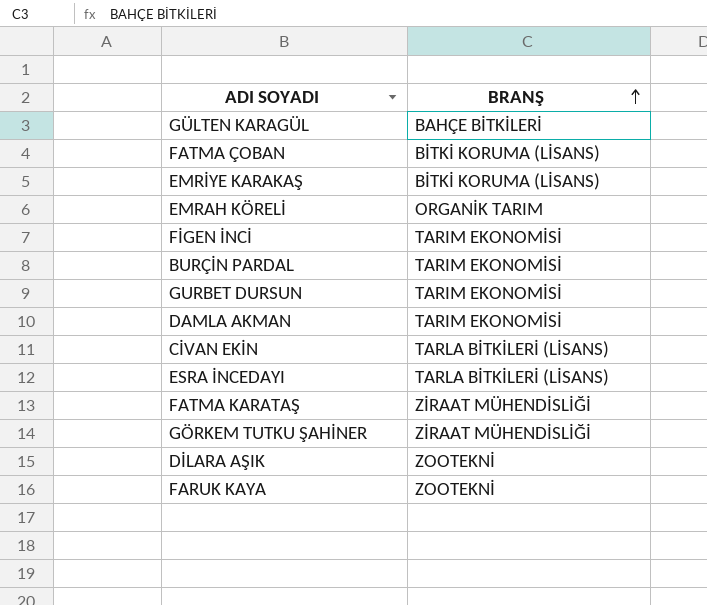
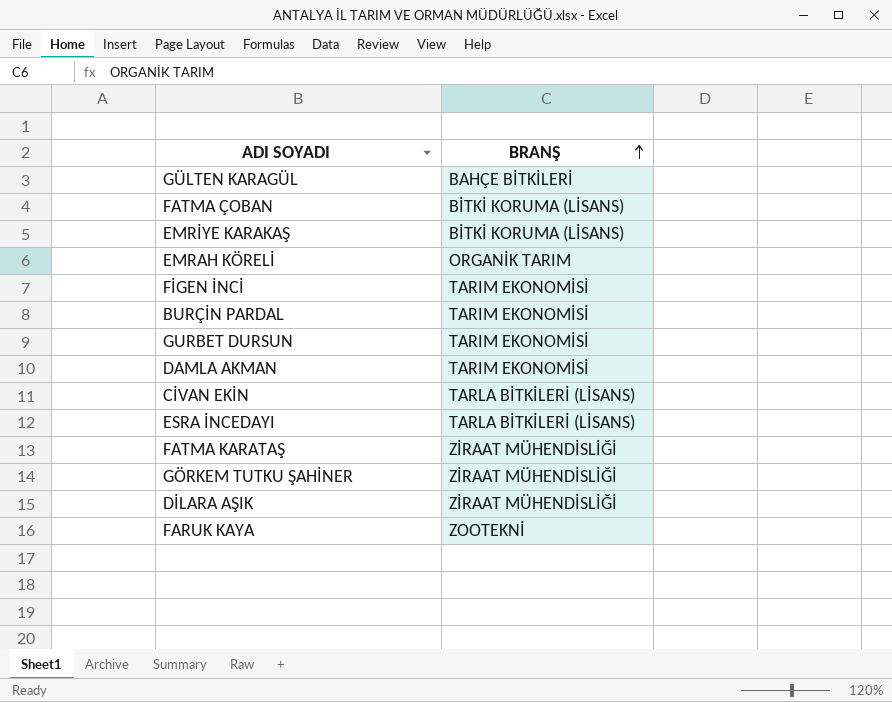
DİLARA AŞIK | BRANŞ: ZOOTEKNİ -> ZİRAAT MÜHENDİSLİĞİ

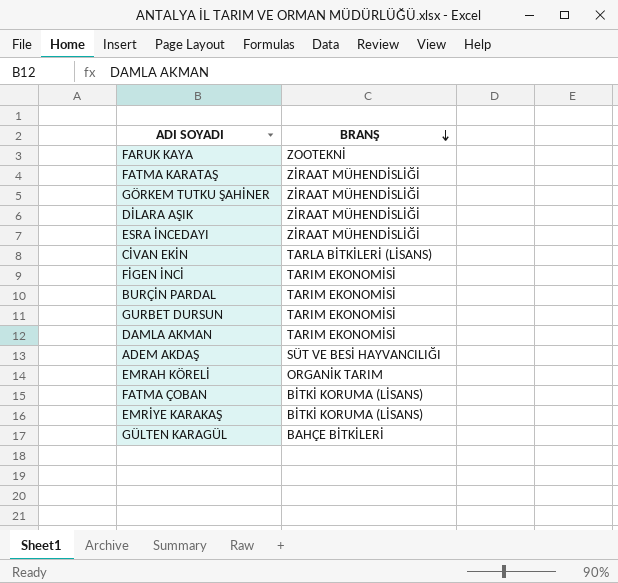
row order: BRANŞ ascending -> BRANŞ descending
ESRA İNCEDAYI | BRANŞ: TARLA BİTKİLERİ (LİSANS) -> ZİRAAT MÜHENDİSLİĞİ
row ADEM AKDAŞ: none -> SÜT VE BESİ HAYVANCILIĞI

